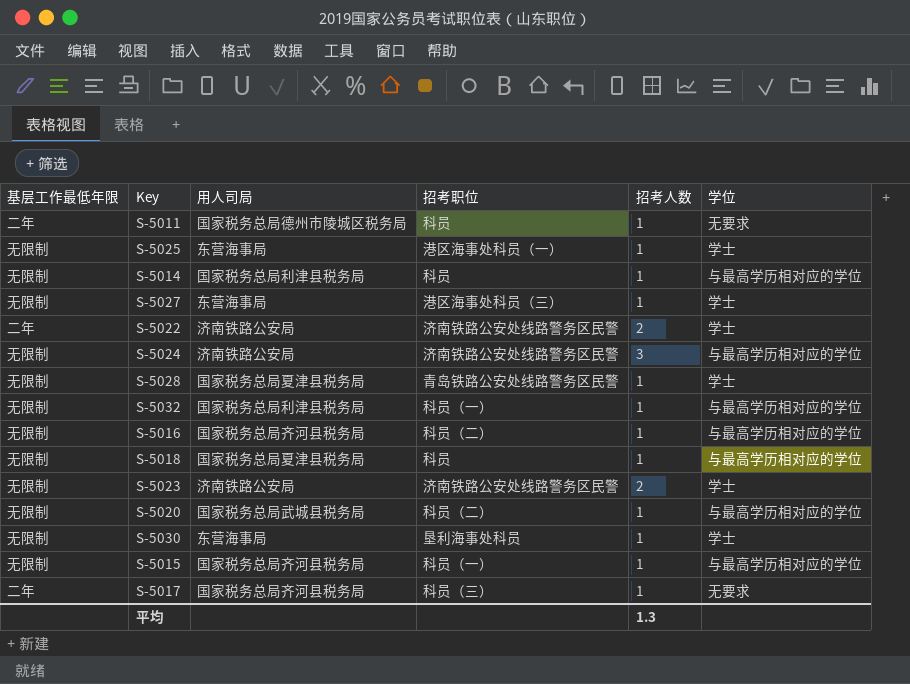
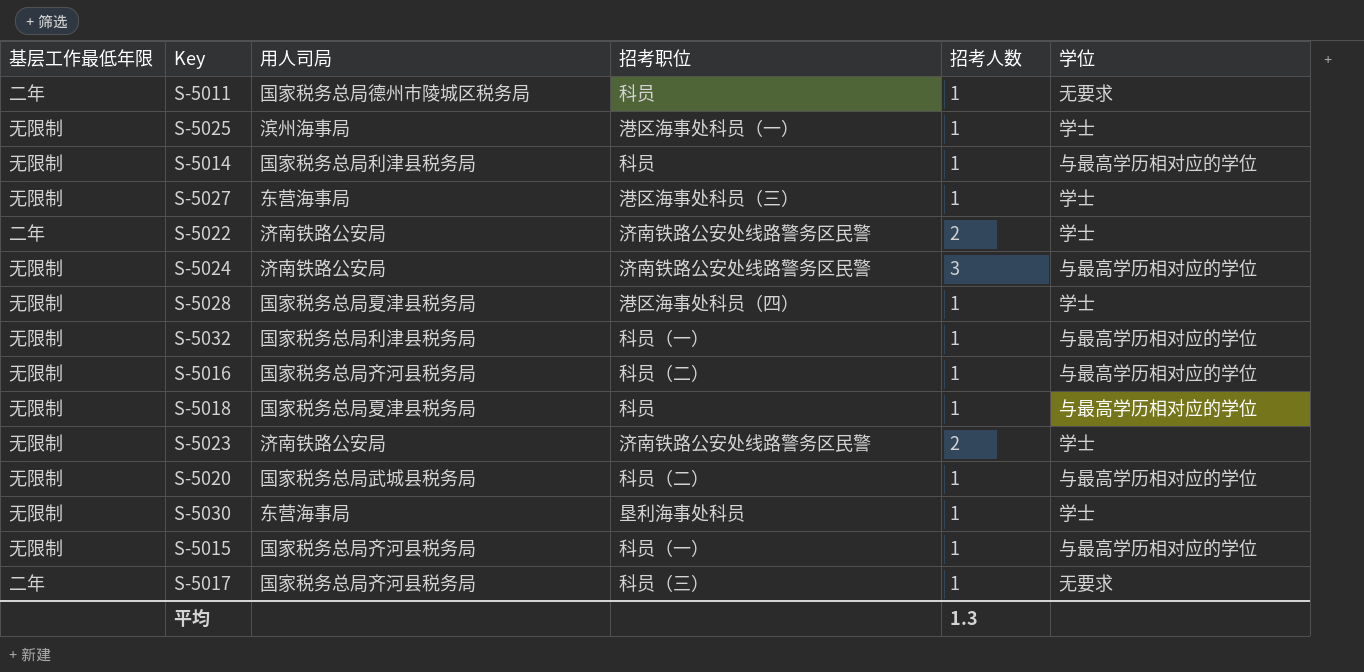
S-5025 | 用人司局: 东营海事局 -> 滨州海事局
S-5028 | 招考职位: 青岛铁路公安处线路警务区民警 -> 港区海事处科员（四）

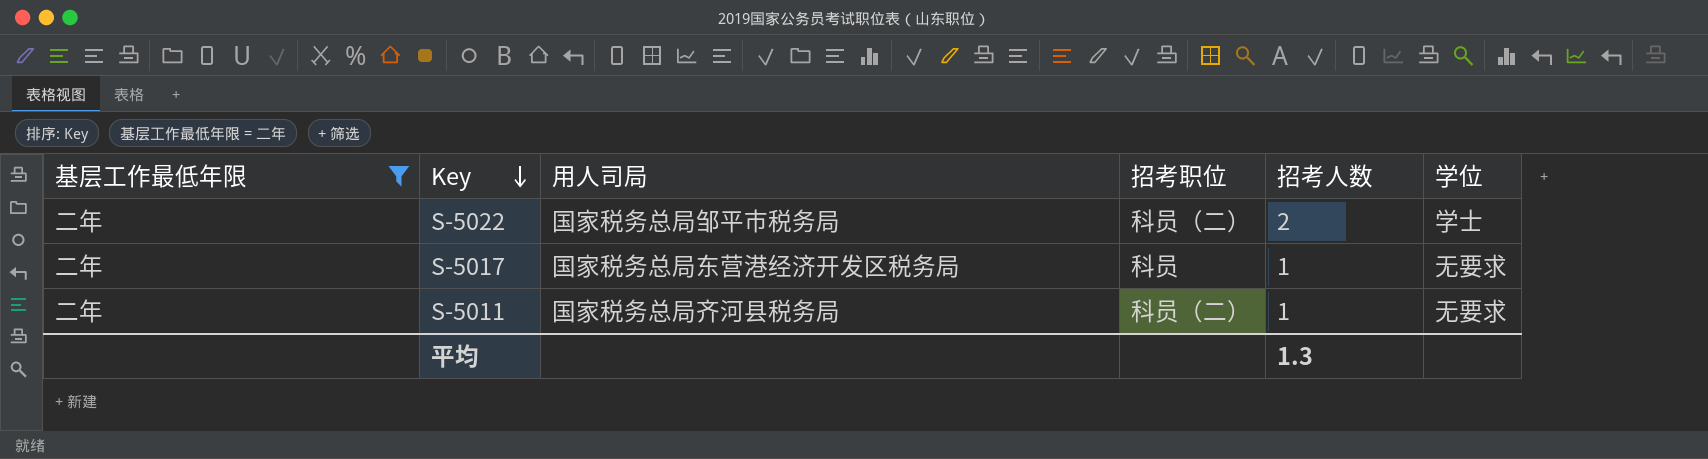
filter: none -> 基层工作最低年限 = 二年
row order: none -> Key descending
S-5022 | 用人司局: 济南铁路公安局 -> 国家税务总局邹平市税务局
S-5022 | 招考职位: 济南铁路公安处线路警务区民警 -> 科员（二）
S-5017 | 用人司局: 国家税务总局齐河县税务局 -> 国家税务总局东营港经济开发区税务局
S-5017 | 招考职位: 科员（三） -> 科员
S-5011 | 用人司局: 国家税务总局德州市陵城区税务局 -> 国家税务总局齐河县税务局
S-5011 | 招考职位: 科员 -> 科员（二）

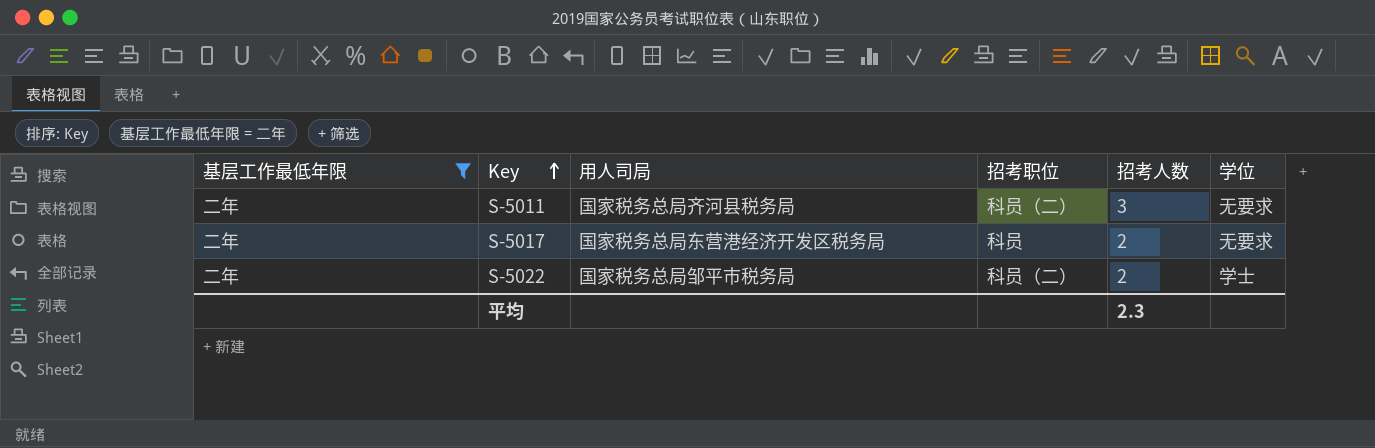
row order: Key descending -> Key ascending
S-5011 | 招考人数: 1 -> 3
S-5017 | 招考人数: 1 -> 2
平均 | 招考人数: 1.3 -> 2.3

